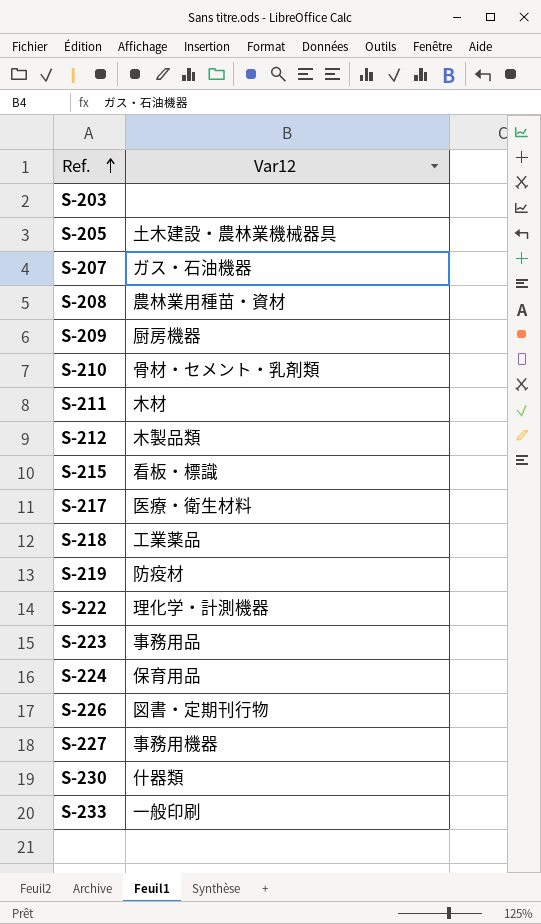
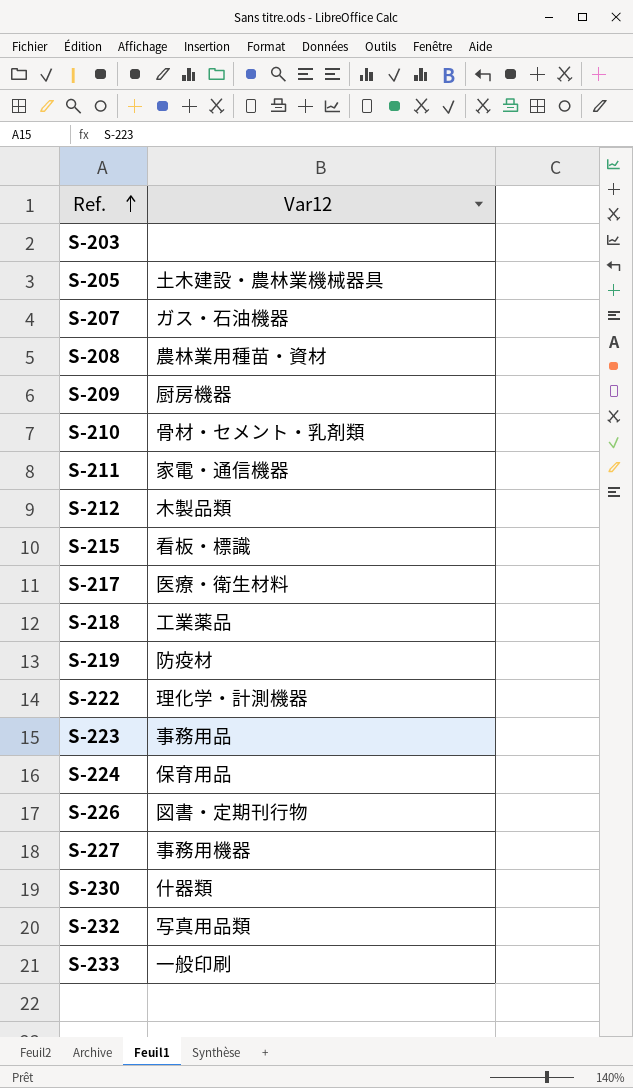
S-211 | Var12: 木材 -> 家電・通信機器
row S-232: none -> 写真用品類

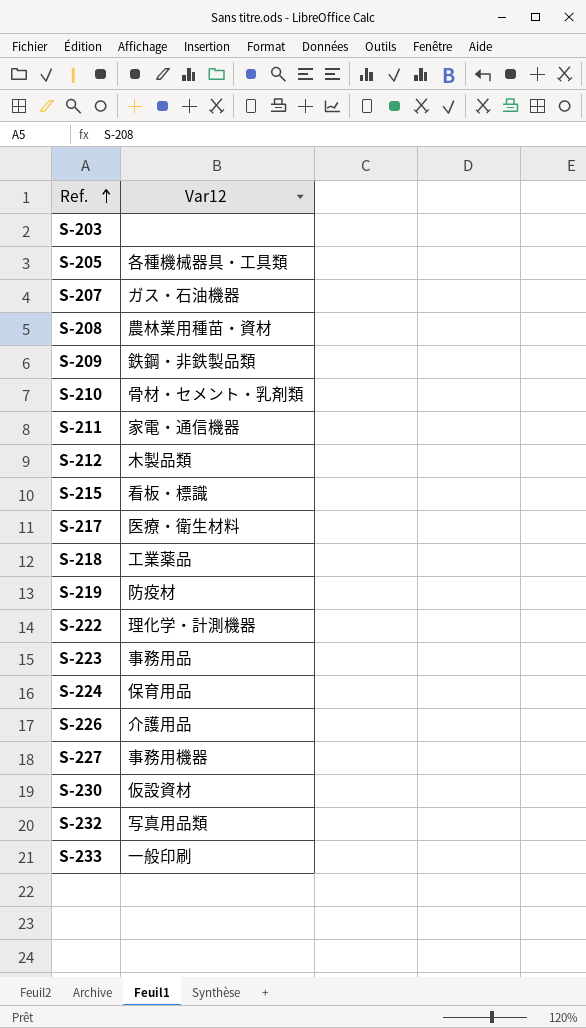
S-205 | Var12: 土木建設・農林業機械器具 -> 各種機械器具・工具類
S-209 | Var12: 厨房機器 -> 鉄鋼・非鉄製品類
S-226 | Var12: 図書・定期刊行物 -> 介護用品
S-230 | Var12: 什器類 -> 仮設資材

